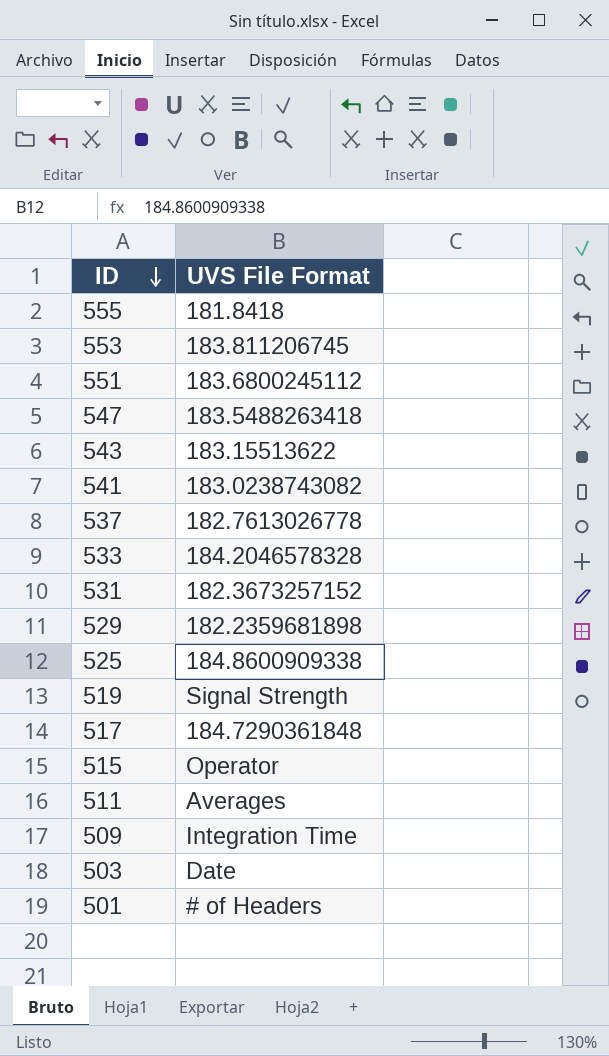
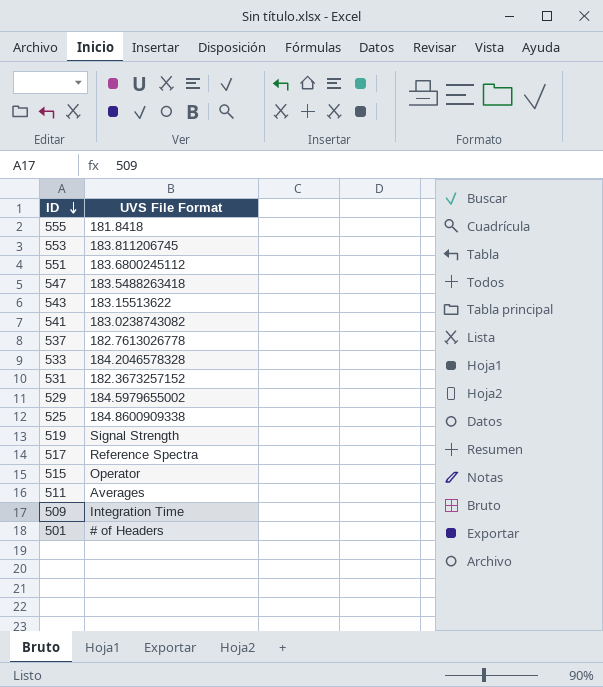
row 503: Date -> none
529 | UVS File Format: 182.2359681898 -> 184.5979655002
517 | UVS File Format: 184.7290361848 -> Reference Spectra

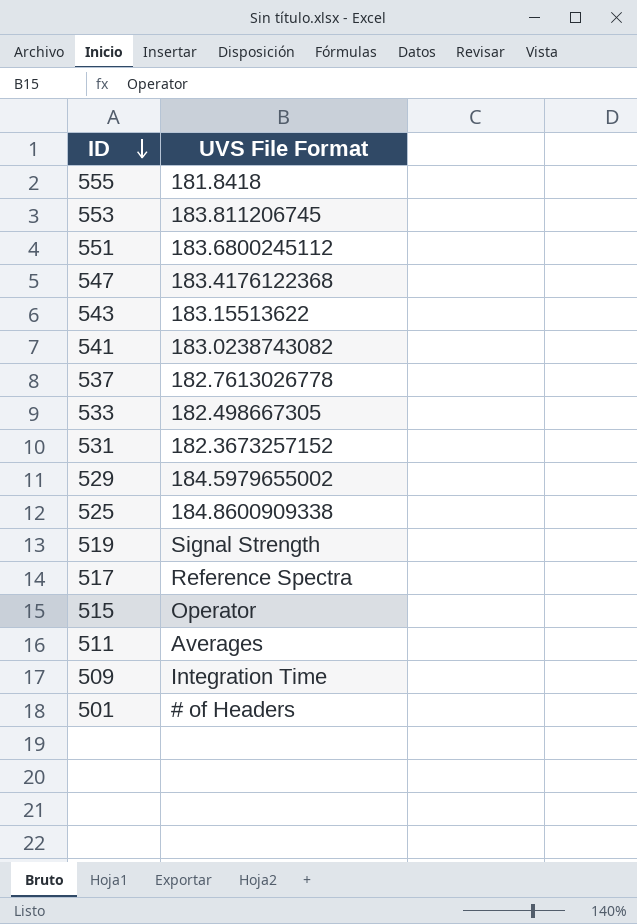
547 | UVS File Format: 183.5488263418 -> 183.4176122368
533 | UVS File Format: 184.2046578328 -> 182.498667305

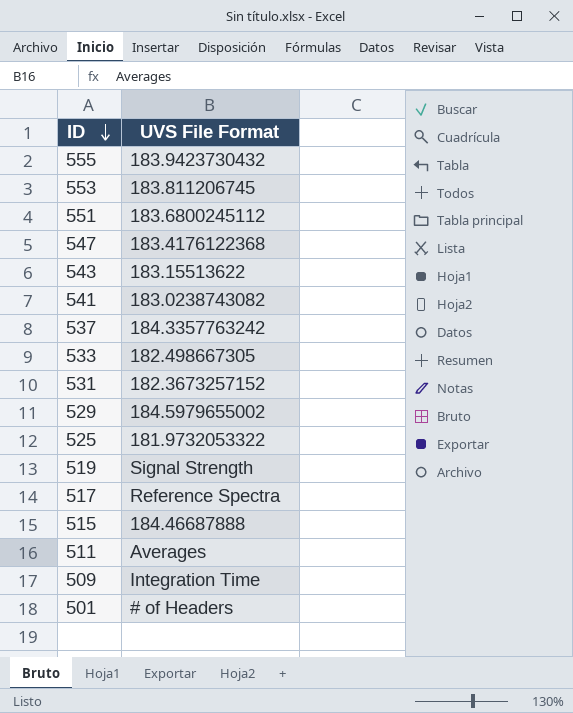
555 | UVS File Format: 181.8418 -> 183.9423730432
537 | UVS File Format: 182.7613026778 -> 184.3357763242
525 | UVS File Format: 184.8600909338 -> 181.9732053322
515 | UVS File Format: Operator -> 184.46687888

